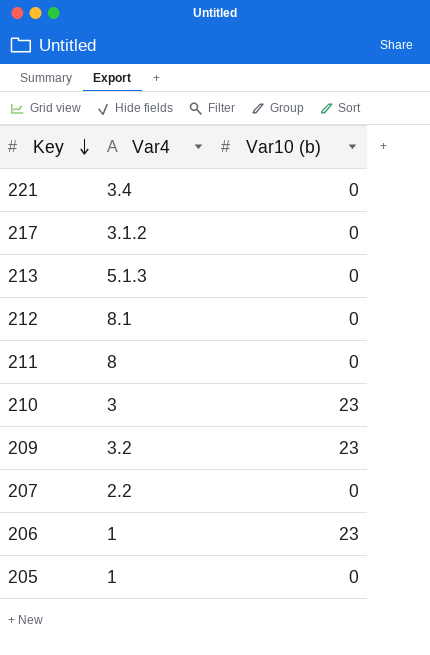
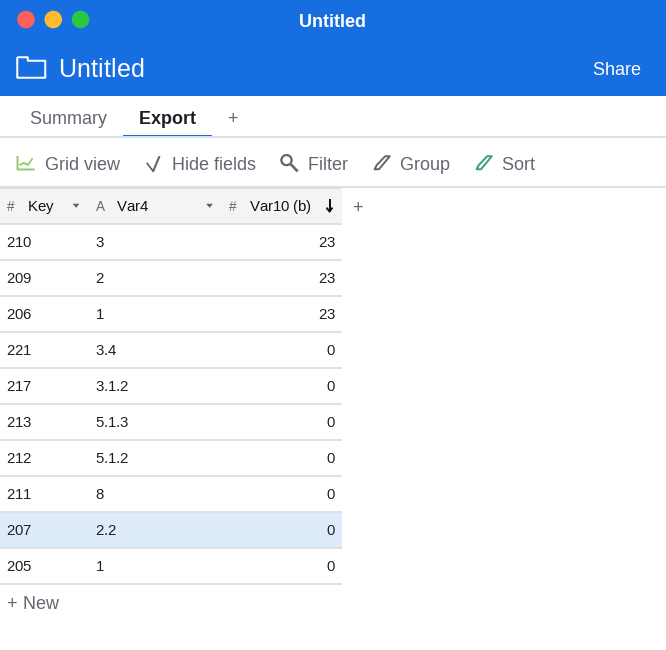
row order: Key descending -> Var10 (b) descending
209 | Var4: 3.2 -> 2
212 | Var4: 8.1 -> 5.1.2

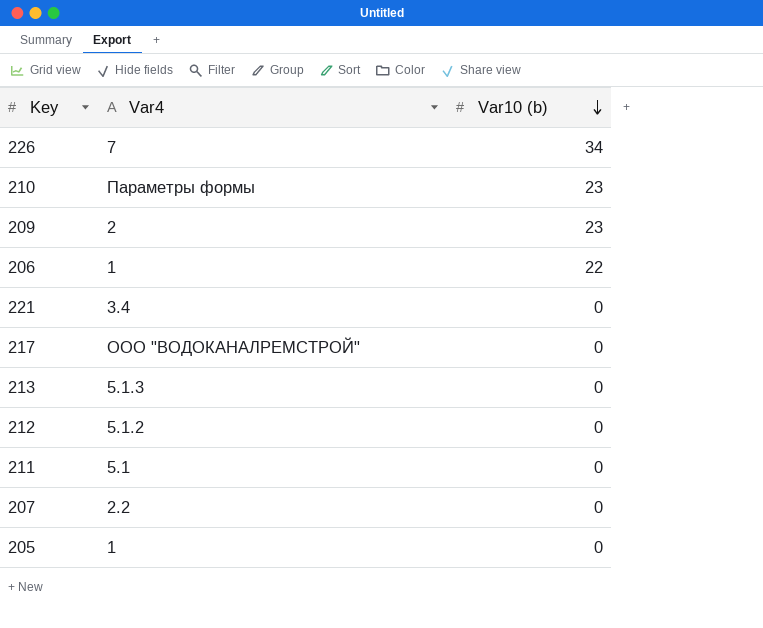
row 226: none -> 7 | 34
210 | Var4: 3 -> Параметры формы
206 | Var10 (b): 23 -> 22
217 | Var4: 3.1.2 -> ООО "ВОДОКАНАЛРЕМСТРОЙ"
211 | Var4: 8 -> 5.1

